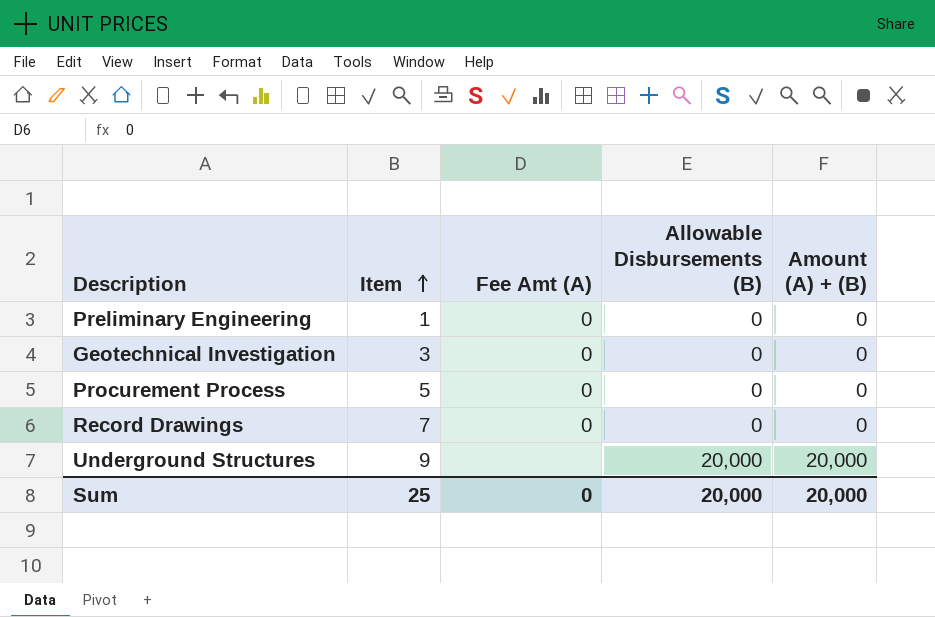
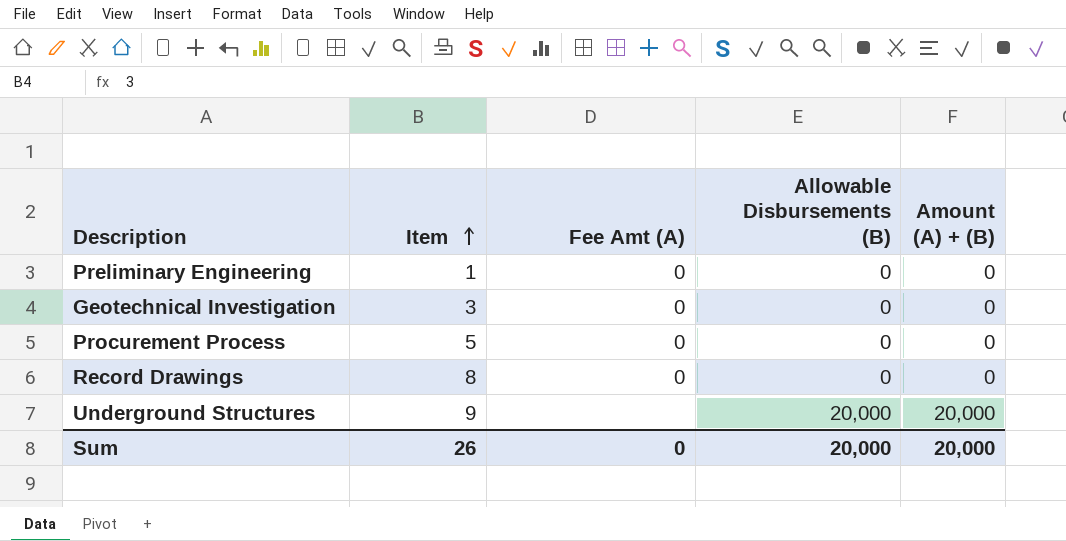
Record Drawings | Item: 7 -> 8
Sum | Item: 25 -> 26

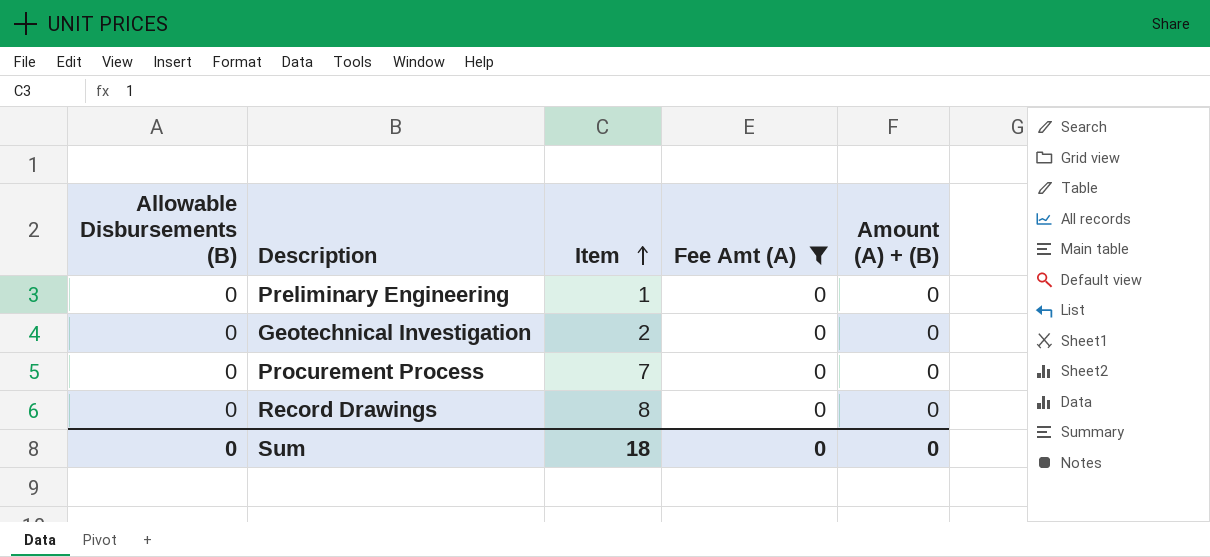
filter: none -> Fee Amt (A) = 0
column Allowable Disbursements (B) | position: 4 -> 1
Geotechnical Investigation | Item: 3 -> 2
Procurement Process | Item: 5 -> 7
Sum | Allowable Disbursements (B): 20,000 -> 0
Sum | Item: 26 -> 18
Sum | Amount (A) + (B): 20,000 -> 0

